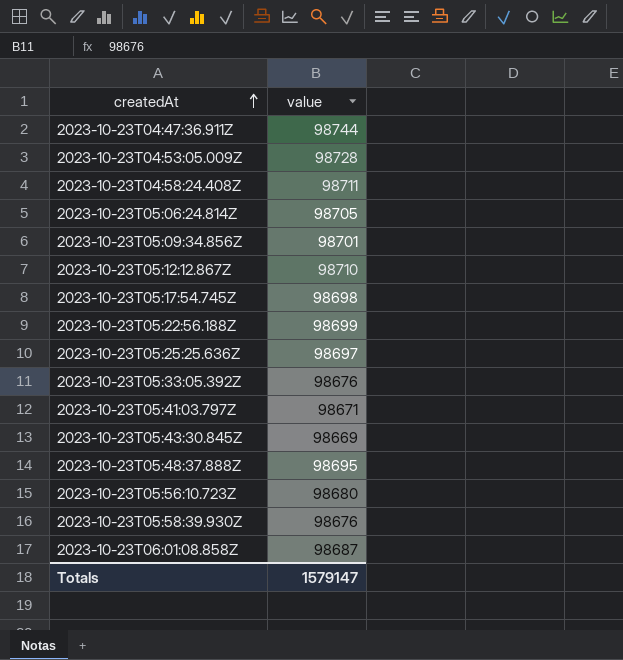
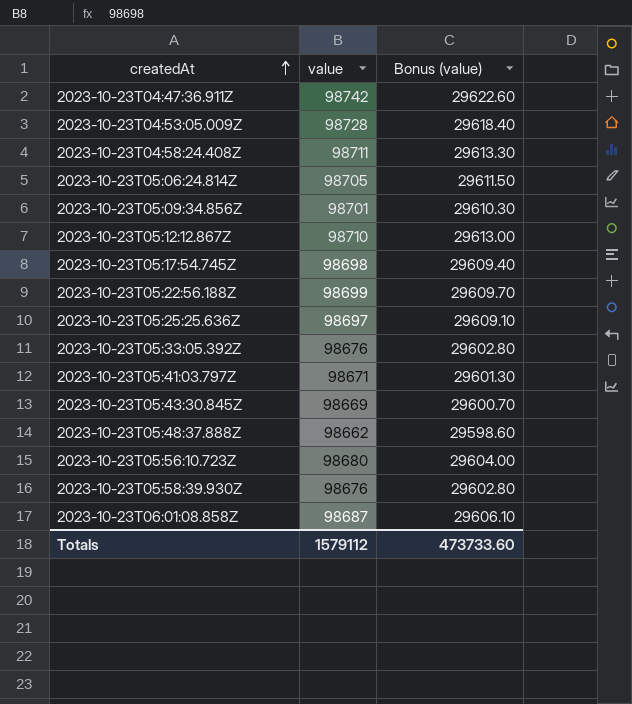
column Bonus (value) | formula: none -> [value] * 0.3
2023-10-23T04:47:36.911Z | value: 98744 -> 98742
2023-10-23T05:48:37.888Z | value: 98695 -> 98662
Totals | value: 1579147 -> 1579112

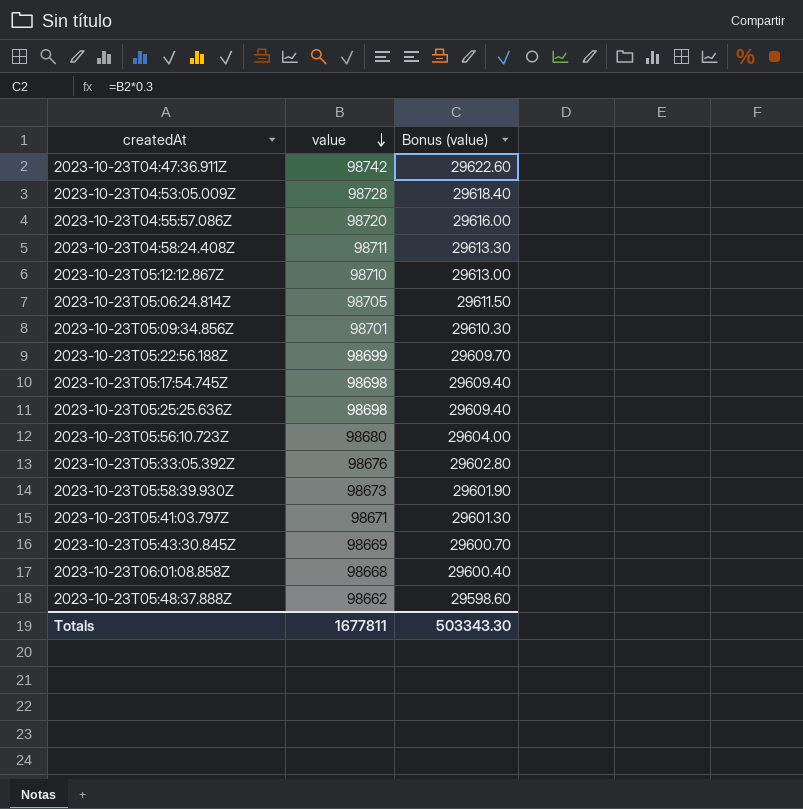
row order: createdAt ascending -> value descending
row 2023-10-23T04:55:57.086Z: none -> 98720 | 29616.00
2023-10-23T05:25:25.636Z | value: 98697 -> 98698
2023-10-23T05:25:25.636Z | Bonus (value): 29609.10 -> 29609.40
2023-10-23T05:58:39.930Z | value: 98676 -> 98673
2023-10-23T05:58:39.930Z | Bonus (value): 29602.80 -> 29601.90
2023-10-23T06:01:08.858Z | value: 98687 -> 98668
2023-10-23T06:01:08.858Z | Bonus (value): 29606.10 -> 29600.40
Totals | value: 1579112 -> 1677811
Totals | Bonus (value): 473733.60 -> 503343.30

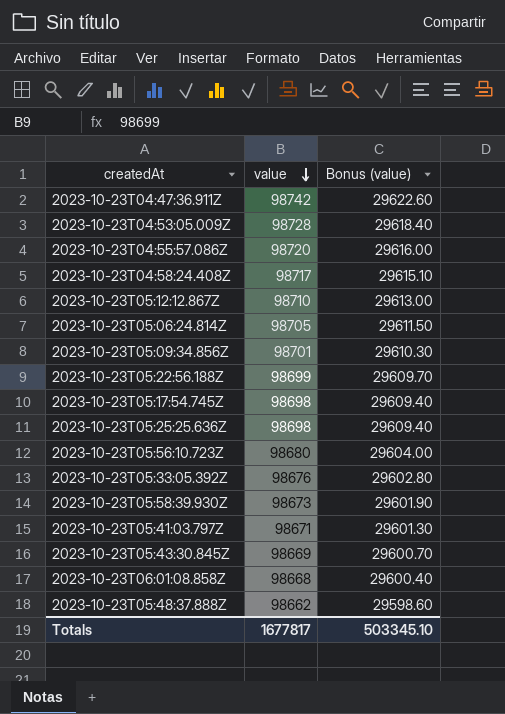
2023-10-23T04:58:24.408Z | value: 98711 -> 98717
2023-10-23T04:58:24.408Z | Bonus (value): 29613.30 -> 29615.10
Totals | value: 1677811 -> 1677817
Totals | Bonus (value): 503343.30 -> 503345.10

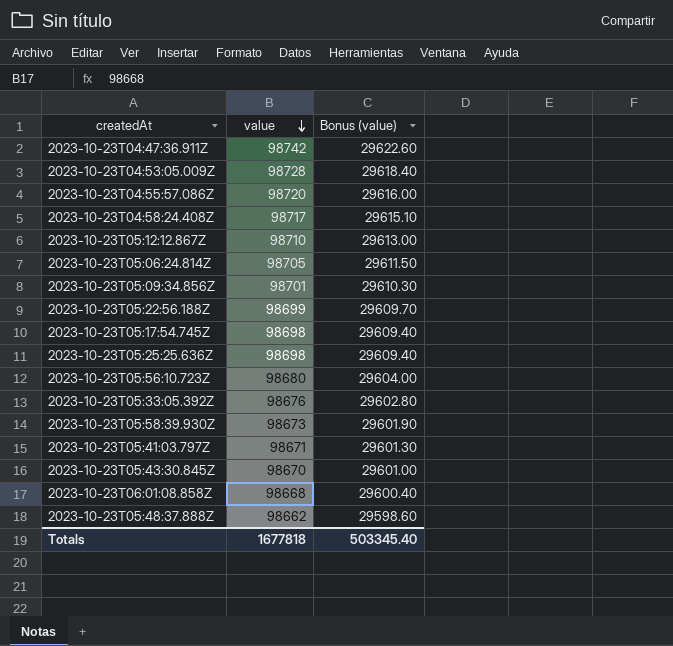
2023-10-23T05:43:30.845Z | value: 98669 -> 98670
2023-10-23T05:43:30.845Z | Bonus (value): 29600.70 -> 29601.00
Totals | value: 1677817 -> 1677818
Totals | Bonus (value): 503345.10 -> 503345.40

